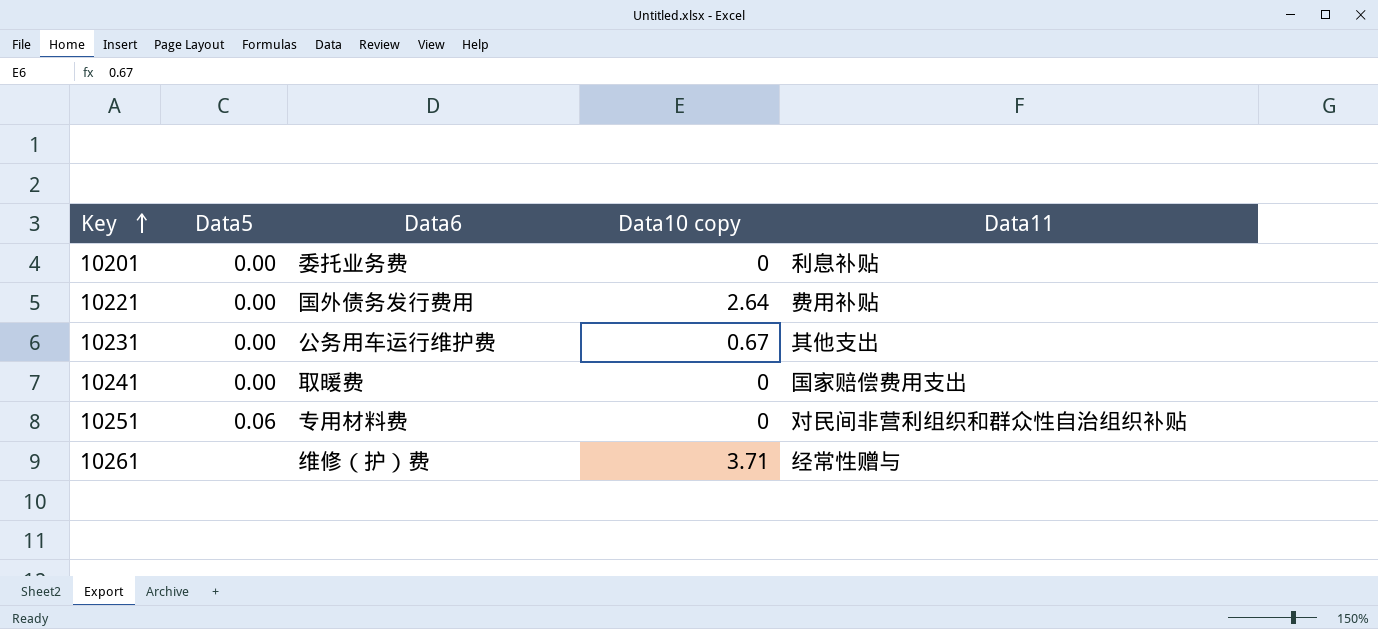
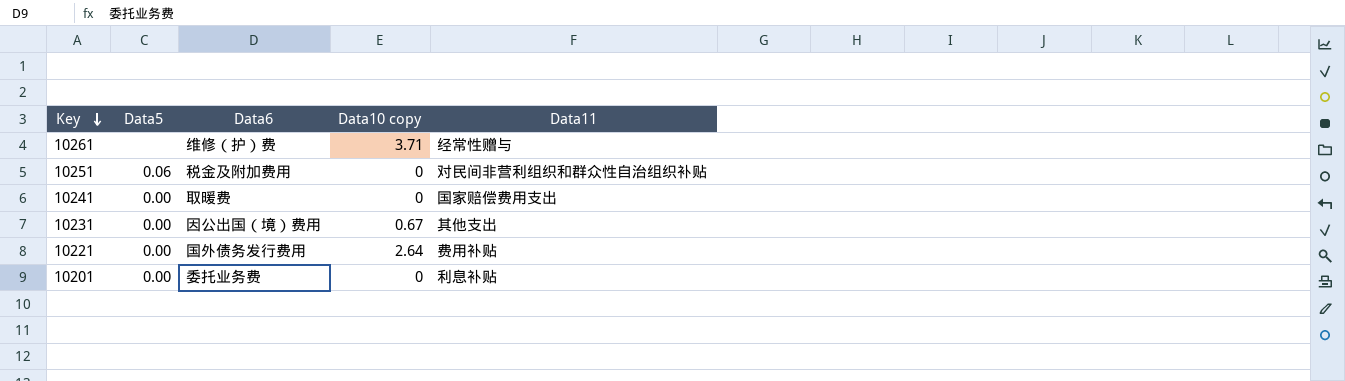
row order: Key ascending -> Key descending
10251 | Data6: 专用材料费 -> 税金及附加费用
10231 | Data6: 公务用车运行维护费 -> 因公出国（境）费用

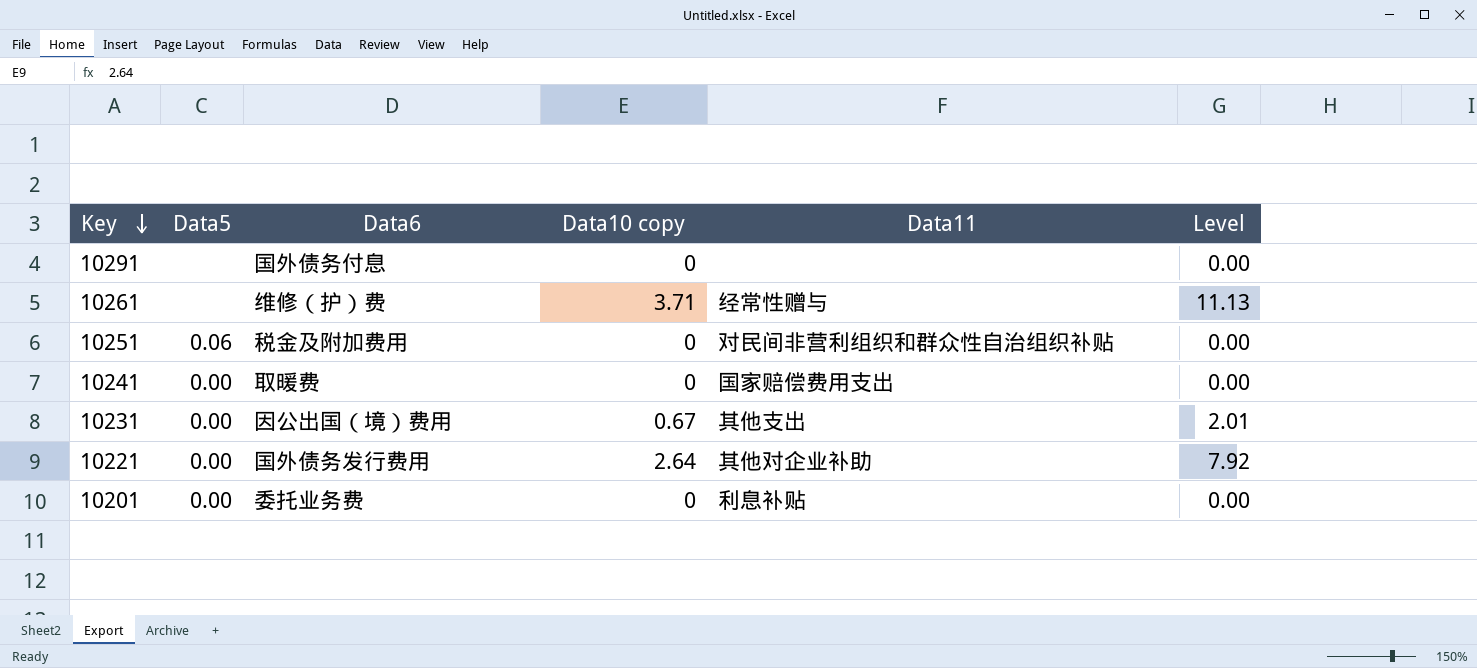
column Level | formula: none -> [Data10 copy] * 3
row 10291: none -> none | 国外债务付息 | 0 | none | 0.00
10221 | Data11: 费用补贴 -> 其他对企业补助

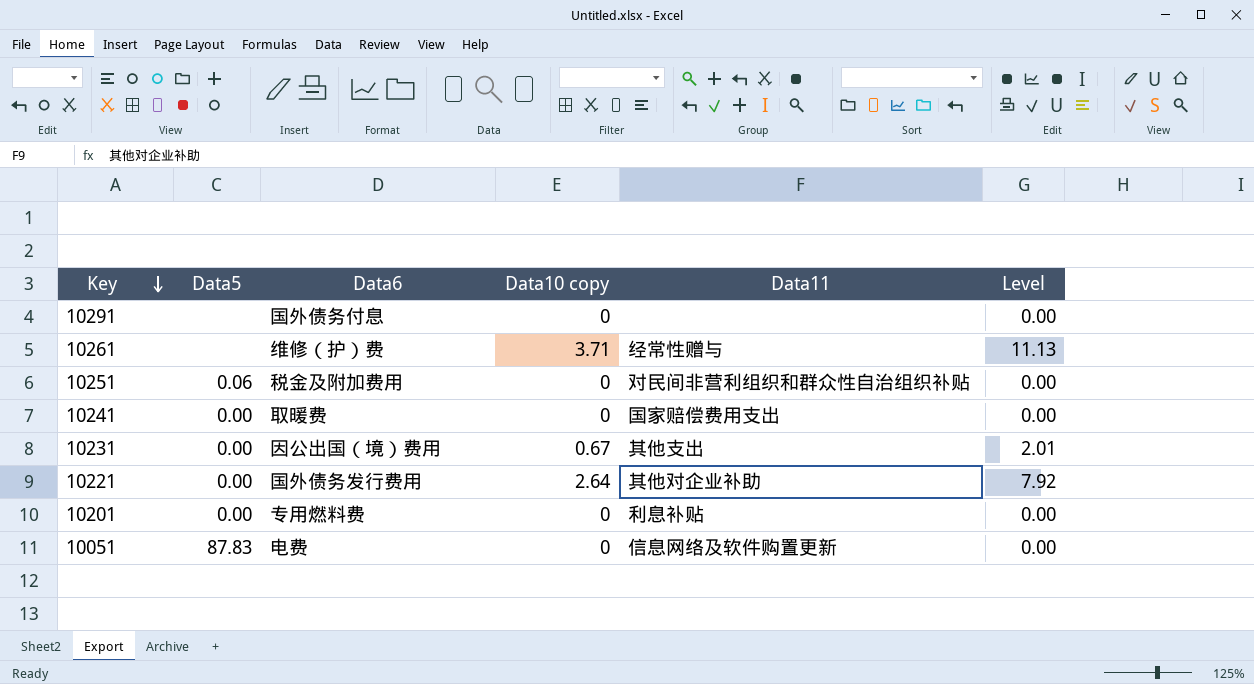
10201 | Data6: 委托业务费 -> 专用燃料费
row 10051: none -> 87.83 | 电费 | 0 | 信息网络及软件购置更新 | 0.00

